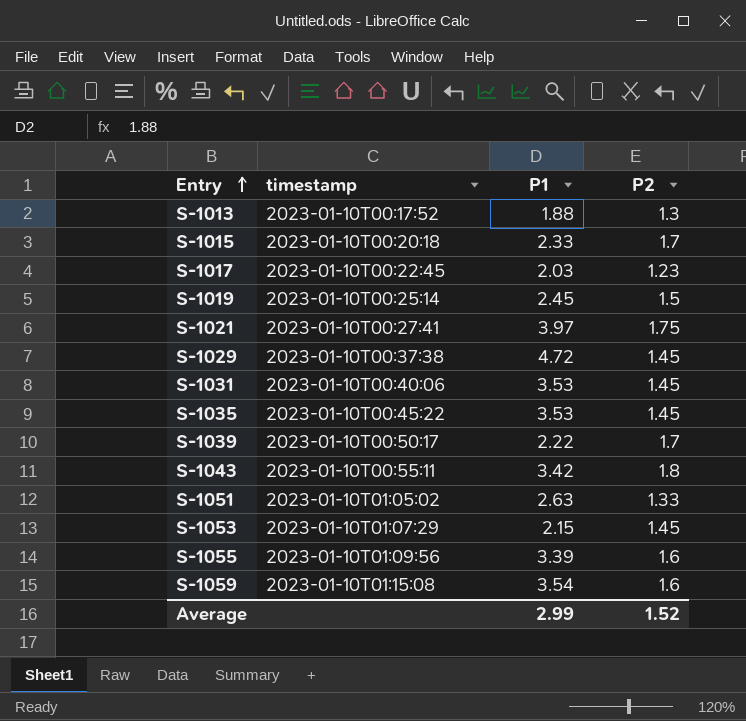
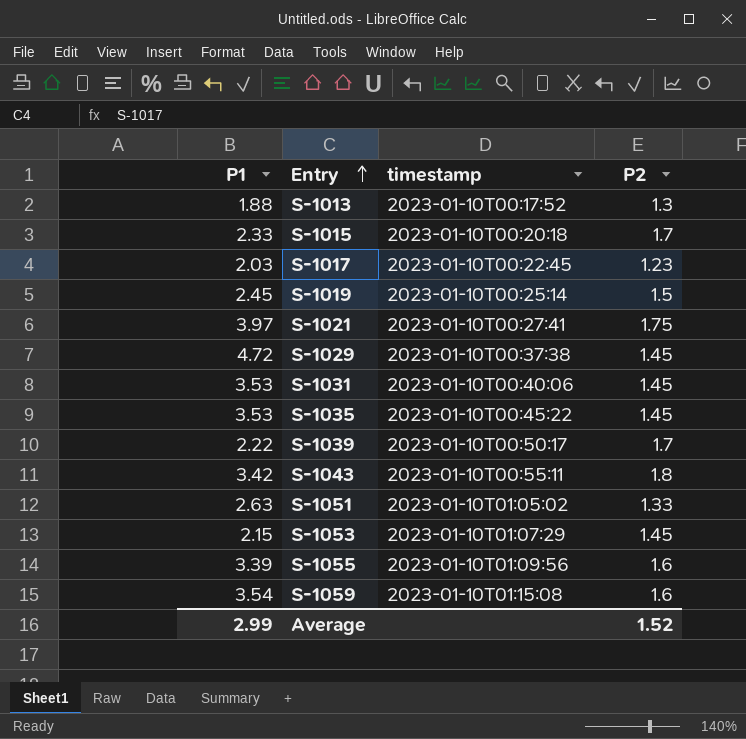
column P1 | position: 3 -> 1

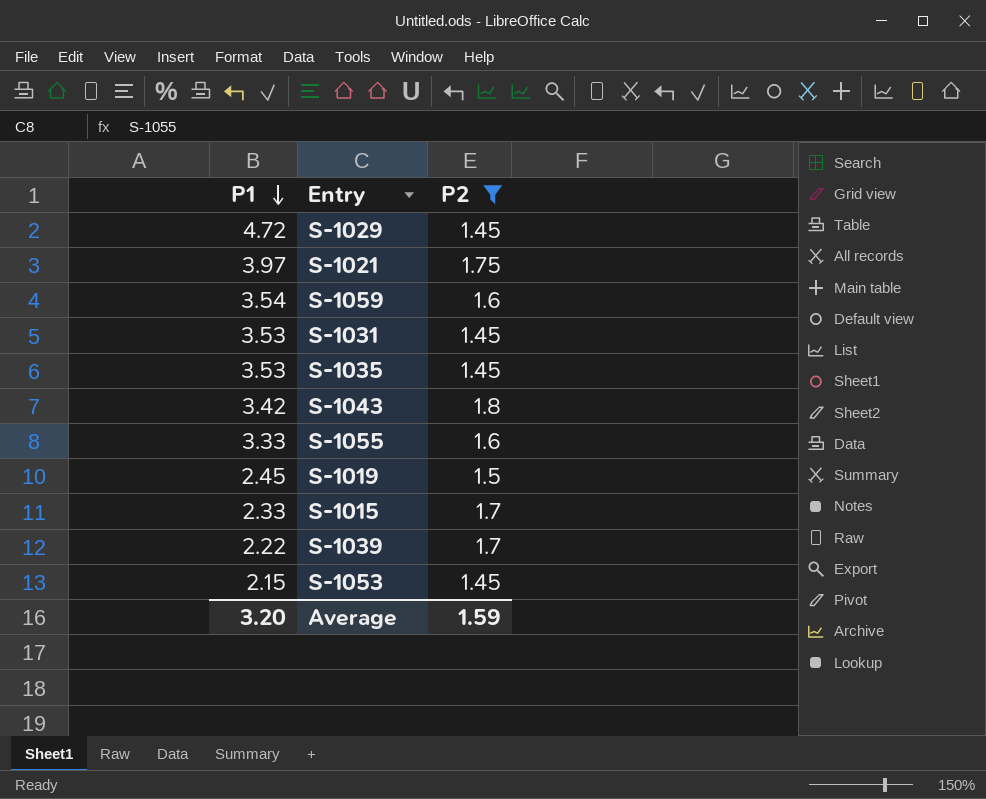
filter: none -> P2 >= 1.45
row order: Entry ascending -> P1 descending
column timestamp | position: 3 -> none
S-1055 | P1: 3.39 -> 3.33
Average | P1: 2.99 -> 3.20
Average | P2: 1.52 -> 1.59

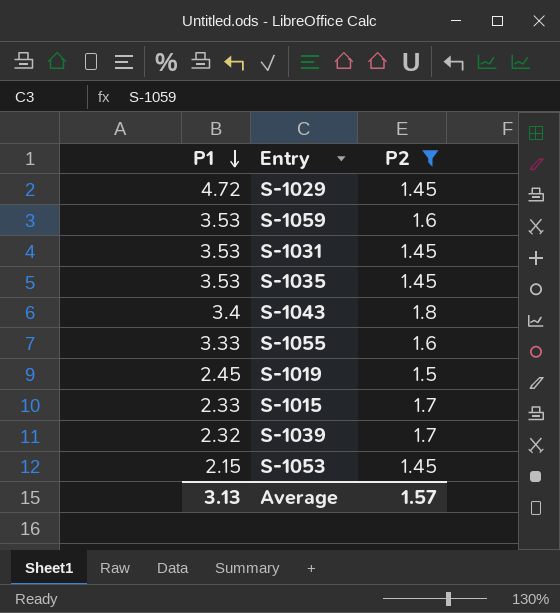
row S-1021: 3.97 | 1.75 -> none
S-1059 | P1: 3.54 -> 3.53
S-1043 | P1: 3.42 -> 3.4
S-1039 | P1: 2.22 -> 2.32
Average | P1: 3.20 -> 3.13
Average | P2: 1.59 -> 1.57

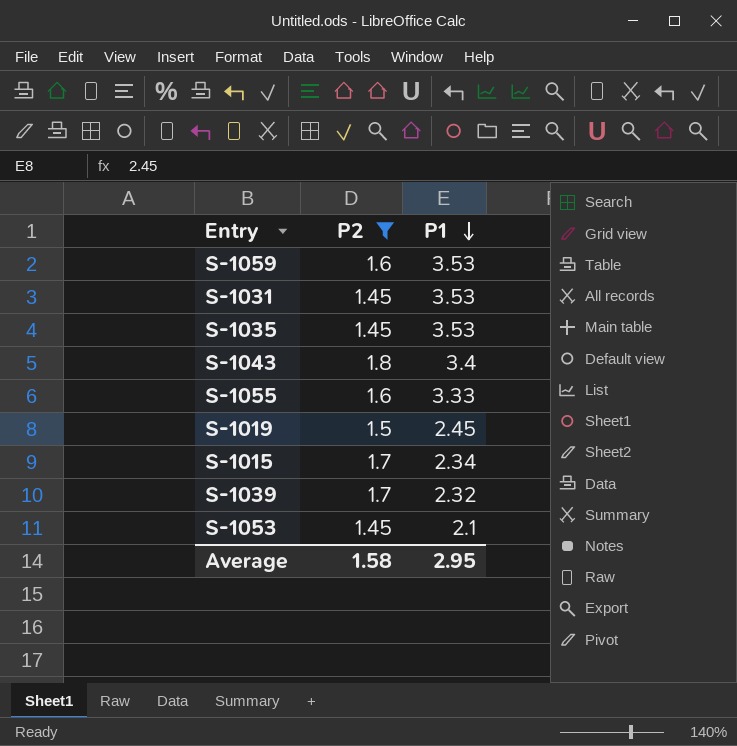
column P1 | position: 1 -> 3
row S-1029: 4.72 | 1.45 -> none
S-1015 | P1: 2.33 -> 2.34
S-1053 | P1: 2.15 -> 2.1
Average | P2: 1.57 -> 1.58
Average | P1: 3.13 -> 2.95

